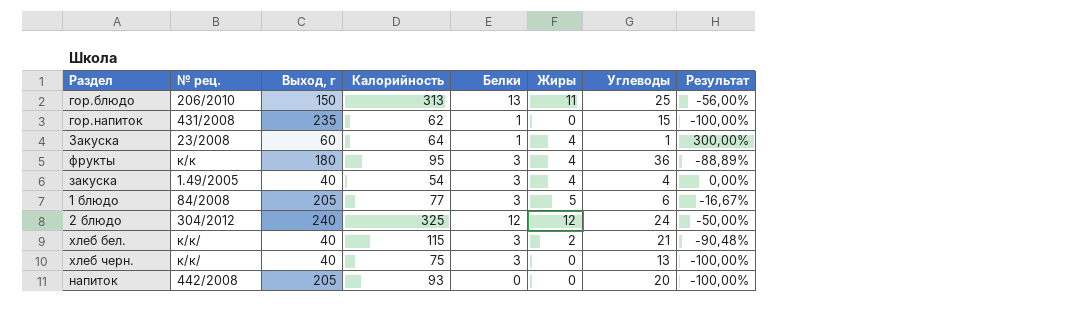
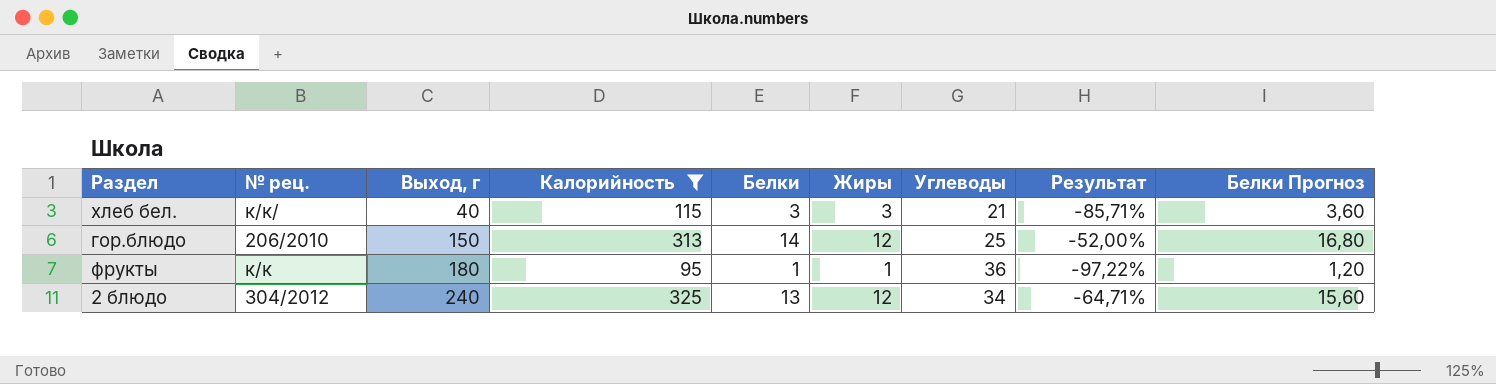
filter: none -> Калорийность >= 95
row order: none -> Выход, г ascending
column Белки Прогноз | formula: none -> [Белки] * 1,2
хлеб бел. | Жиры: 2 -> 3
хлеб бел. | Результат: -90,48% -> -85,71%
гор.блюдо | Белки: 13 -> 14
гор.блюдо | Жиры: 11 -> 12
гор.блюдо | Результат: -56,00% -> -52,00%
фрукты | Белки: 3 -> 1
фрукты | Жиры: 4 -> 1
фрукты | Результат: -88,89% -> -97,22%
2 блюдо | Белки: 12 -> 13
2 блюдо | Углеводы: 24 -> 34
2 блюдо | Результат: -50,00% -> -64,71%

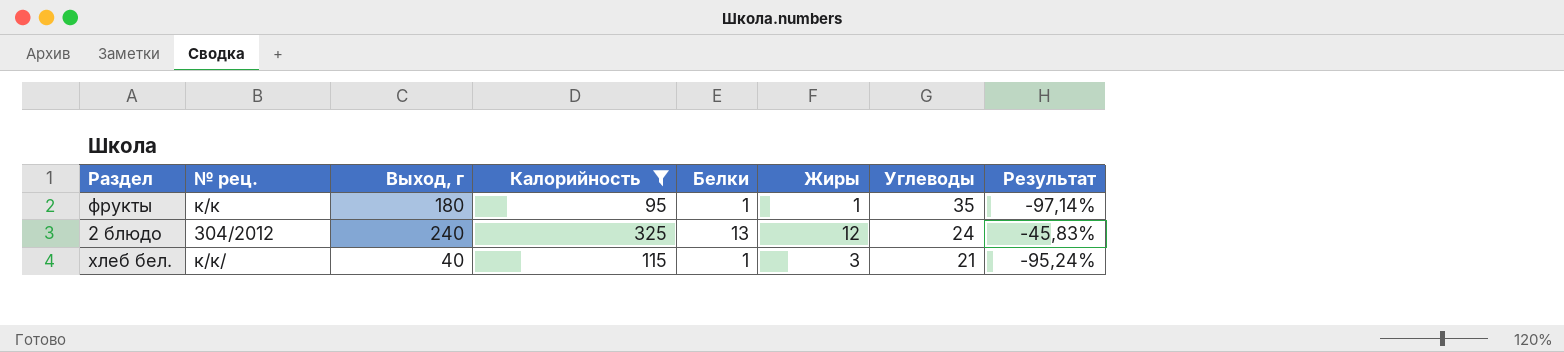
row order: Выход, г ascending -> Углеводы descending
column Белки Прогноз | formula: [Белки] * 1,2 -> none
column Результат | formula: ([Жиры] - [Углеводы]) / [Углеводы] -> ([Белки] - [Углеводы]) / [Углеводы]
row гор.блюдо: 206/2010 | 150 | 313 | 14 | 12 | 25 | -52,00% | 16,80 -> none
фрукты | Углеводы: 36 -> 35
2 блюдо | Углеводы: 34 -> 24
хлеб бел. | Белки: 3 -> 1

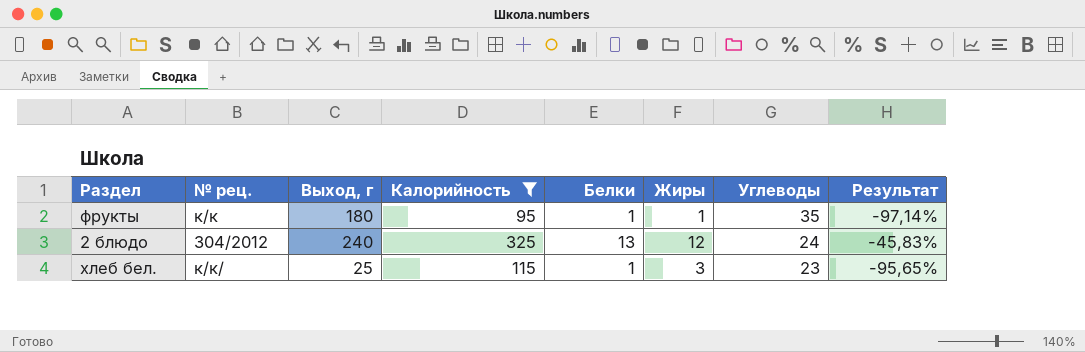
хлеб бел. | Выход, г: 40 -> 25
хлеб бел. | Углеводы: 21 -> 23
хлеб бел. | Результат: -95,24% -> -95,65%

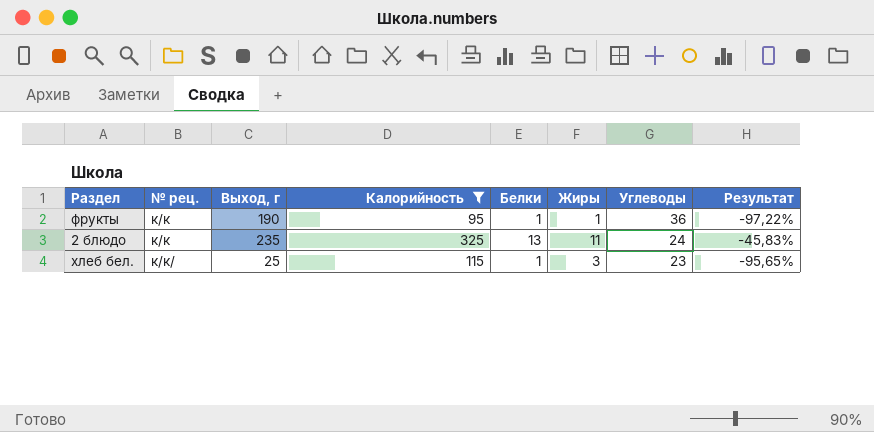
фрукты | Выход, г: 180 -> 190
фрукты | Углеводы: 35 -> 36
фрукты | Результат: -97,14% -> -97,22%
2 блюдо | № рец.: 304/2012 -> к/к
2 блюдо | Выход, г: 240 -> 235
2 блюдо | Жиры: 12 -> 11

